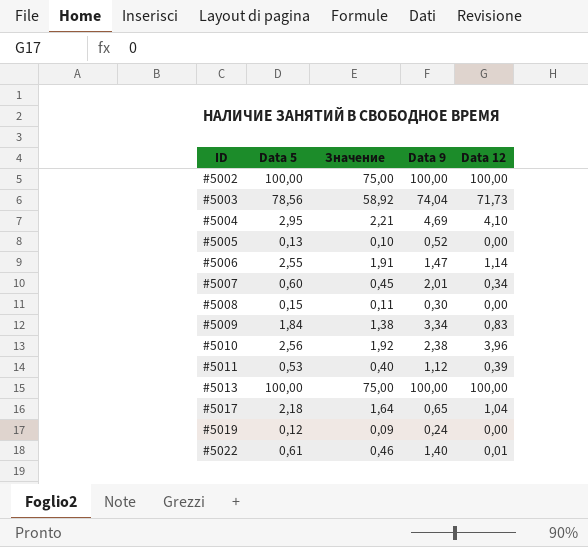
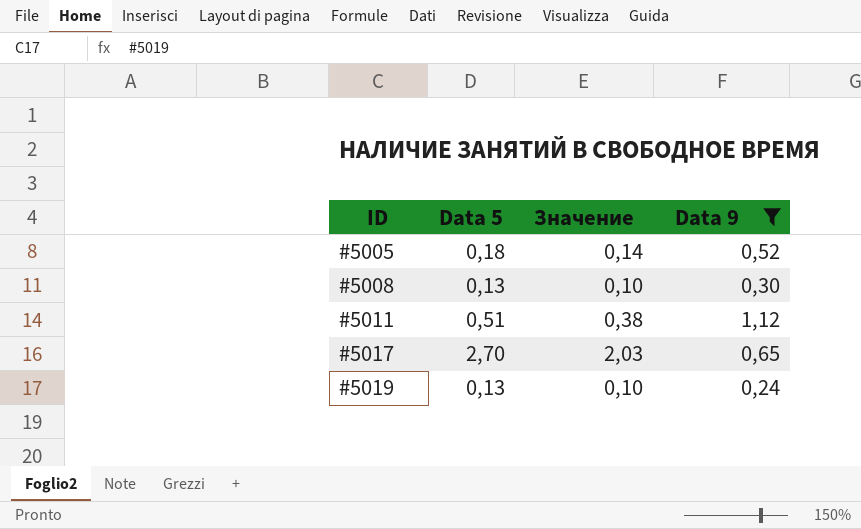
filter: none -> Data 9 <= 1,12
column Data 12 | position: 5 -> none
#5005 | Data 5: 0,13 -> 0,18
#5005 | Значение: 0,10 -> 0,14
#5008 | Data 5: 0,15 -> 0,13
#5008 | Значение: 0,11 -> 0,10
#5011 | Data 5: 0,53 -> 0,51
#5011 | Значение: 0,40 -> 0,38
#5017 | Data 5: 2,18 -> 2,70
#5017 | Значение: 1,64 -> 2,03
#5019 | Data 5: 0,12 -> 0,13
#5019 | Значение: 0,09 -> 0,10

